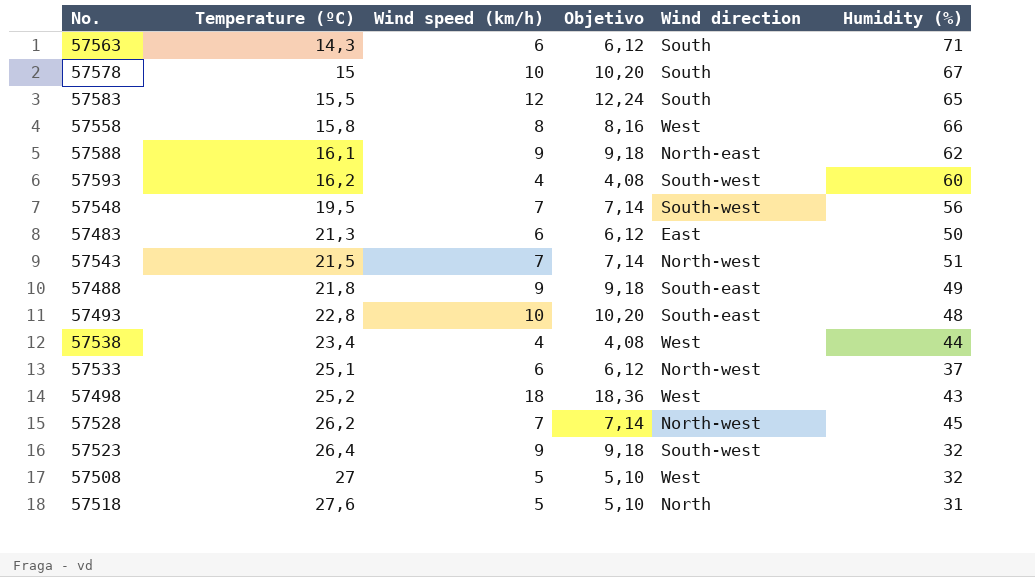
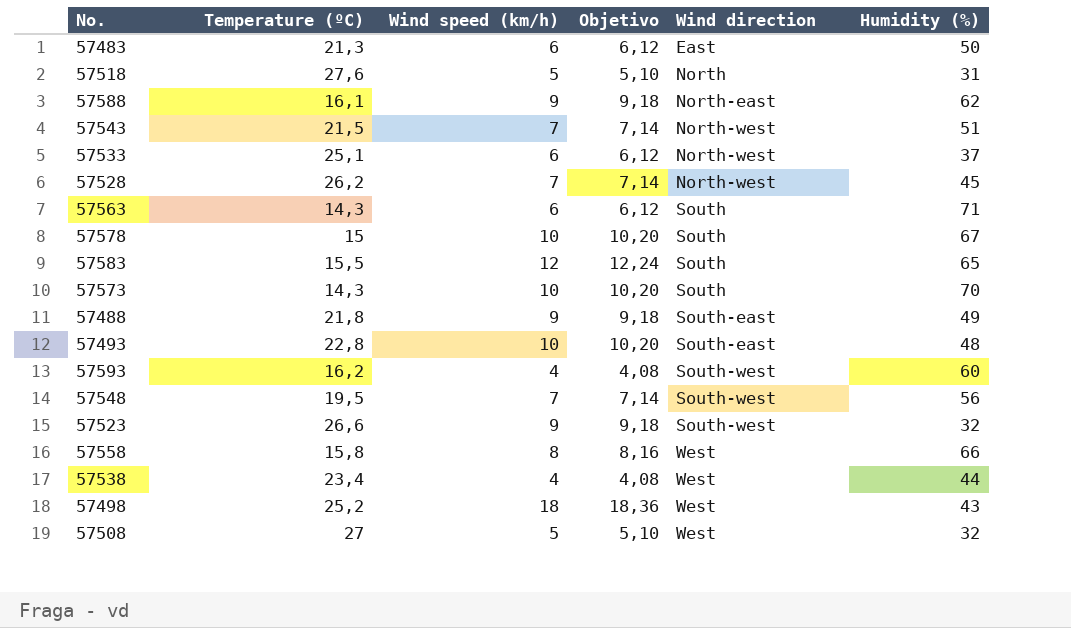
row order: Temperature (ºC) ascending -> Wind direction ascending
row 57573: none -> 14,3 | 10 | 10,20 | South | 70
57523 | Temperature (ºC): 26,4 -> 26,6

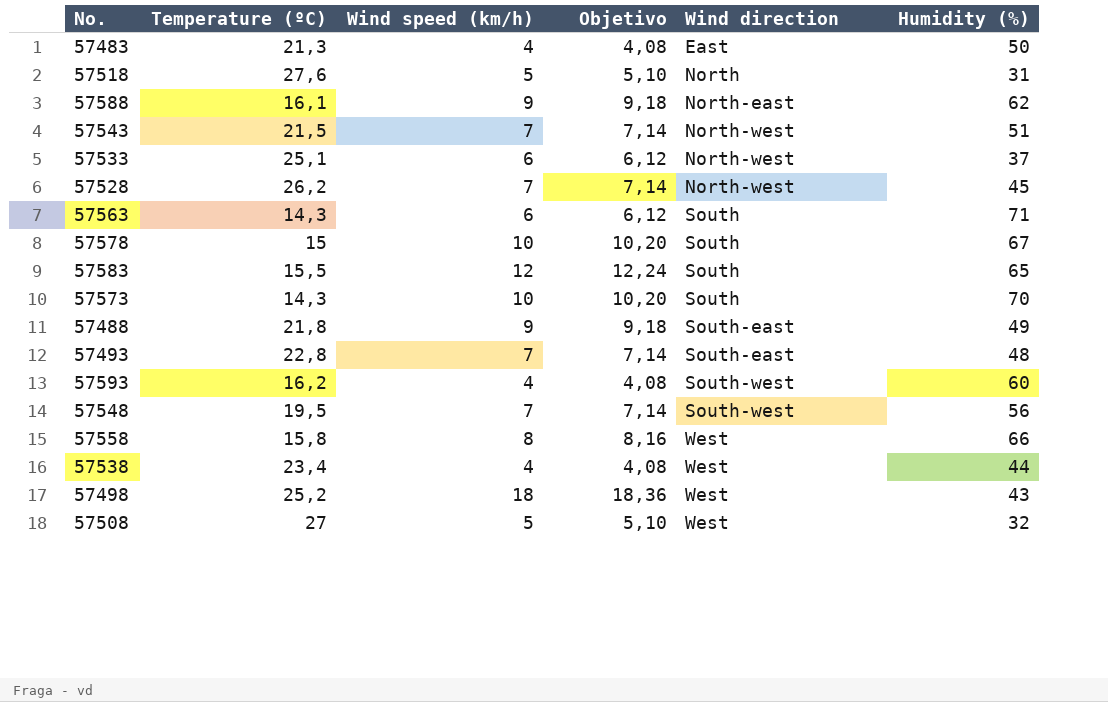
row 57523: 26,6 | 9 | 9,18 | South-west | 32 -> none
57483 | Wind speed (km/h): 6 -> 4
57483 | Objetivo: 6,12 -> 4,08
57493 | Wind speed (km/h): 10 -> 7
57493 | Objetivo: 10,20 -> 7,14

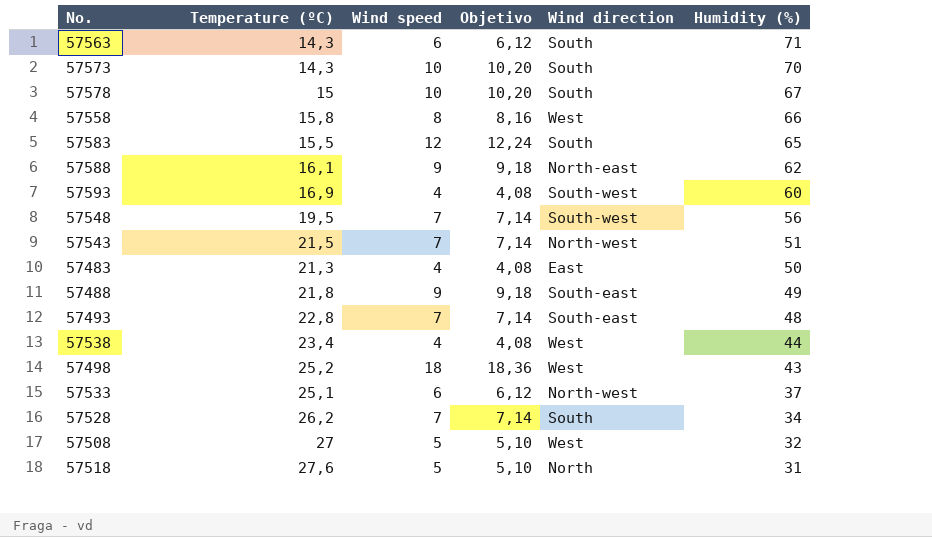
row order: Wind direction ascending -> Humidity (%) descending
column name: Wind speed (km/h) -> Wind speed
57593 | Temperature (ºC): 16,2 -> 16,9
57528 | Wind direction: North-west -> South
57528 | Humidity (%): 45 -> 34

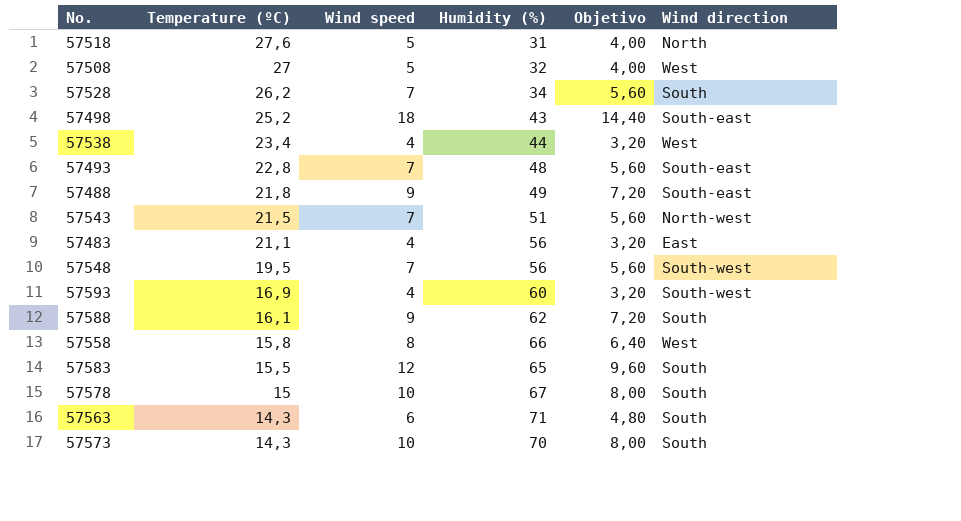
row order: Humidity (%) descending -> Temperature (ºC) descending
column Humidity (%) | position: 6 -> 4
column Objetivo | formula: [Wind speed] * 1,02 -> [Wind speed] * 0,8
row 57533: 25,1 | 6 | 6,12 | North-west | 37 -> none
57498 | Wind direction: West -> South-east
57483 | Temperature (ºC): 21,3 -> 21,1
57483 | Humidity (%): 50 -> 56
57588 | Wind direction: North-east -> South

